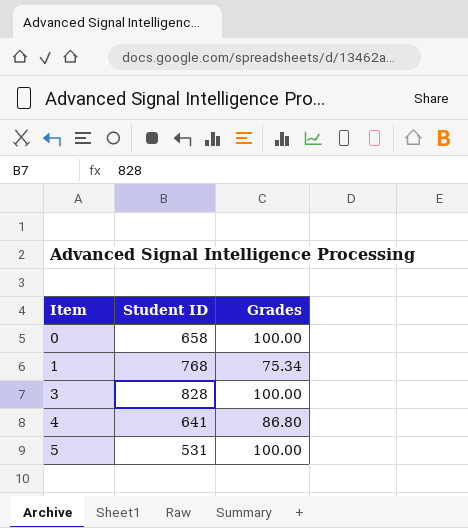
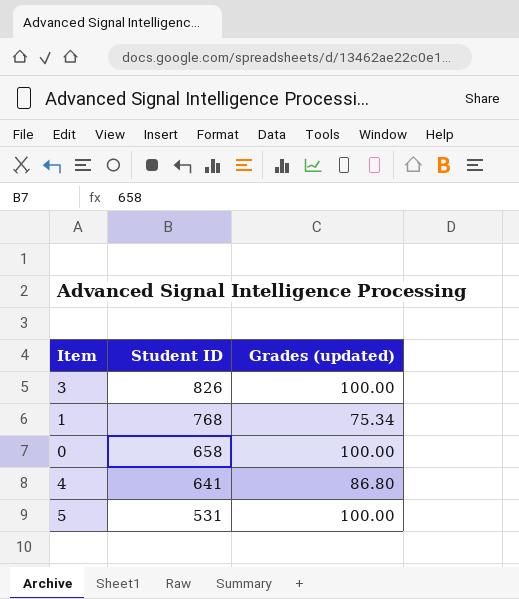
row order: Item ascending -> Student ID descending
column name: Grades -> Grades (updated)
3 | Student ID: 828 -> 826

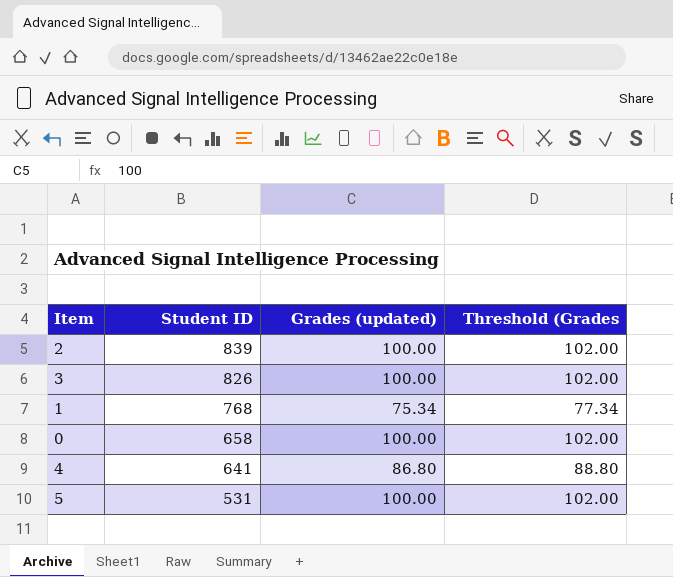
column Threshold (Grades | formula: none -> [Grades (updated)] + 2
row 2: none -> 839 | 100.00 | 102.00

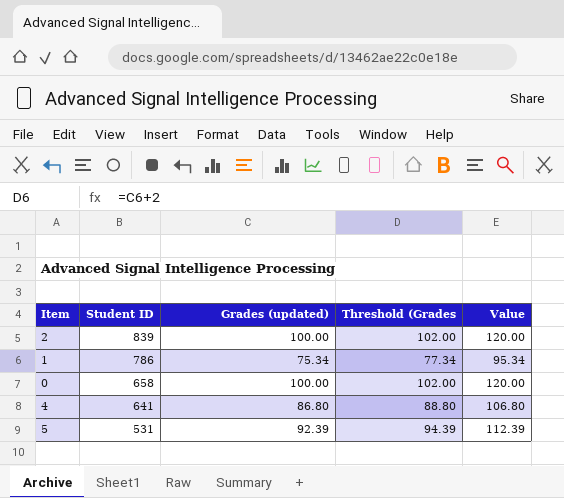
column Value | formula: none -> [Grades (updated)] + 20
row 3: 826 | 100.00 | 102.00 -> none
1 | Student ID: 768 -> 786
5 | Grades (updated): 100.00 -> 92.39
5 | Threshold (Grades: 102.00 -> 94.39

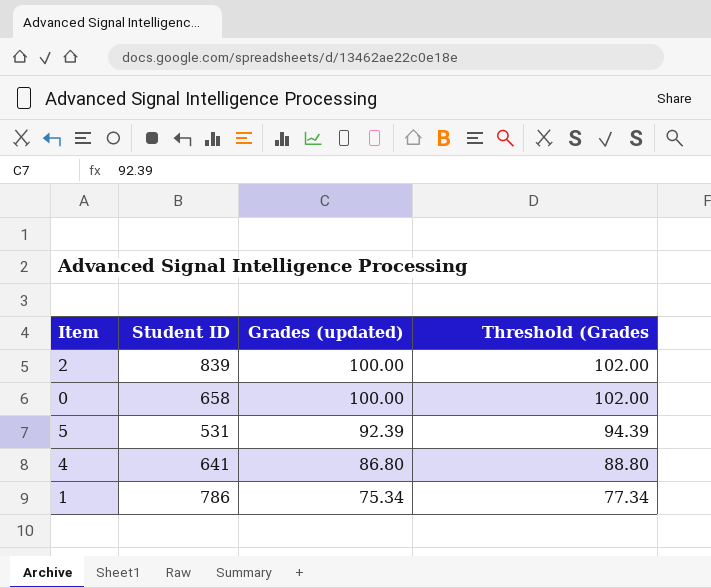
row order: Student ID descending -> Grades (updated) descending
column Value | formula: [Grades (updated)] + 20 -> none

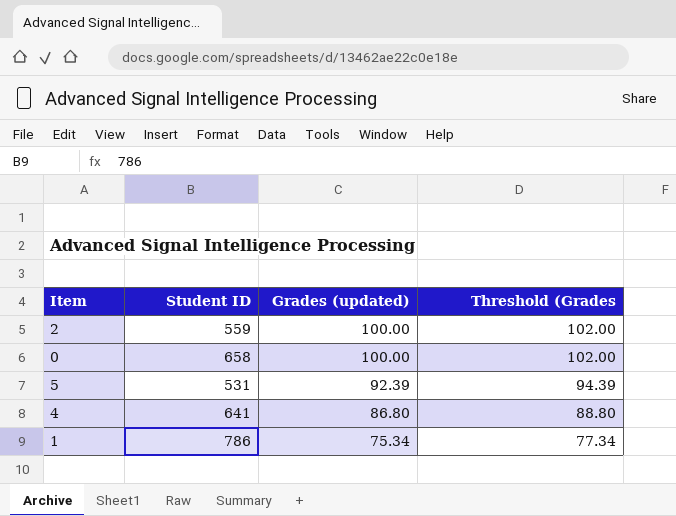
2 | Student ID: 839 -> 559

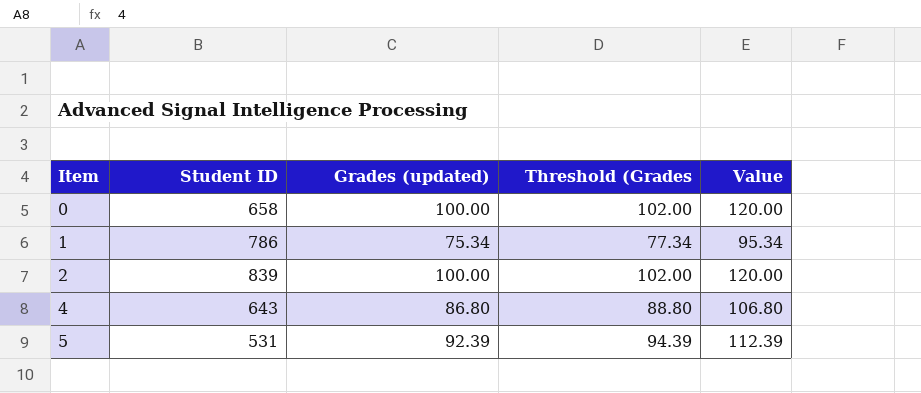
row order: Grades (updated) descending -> Item ascending
column Value | formula: none -> [Grades (updated)] + 20
2 | Student ID: 559 -> 839
4 | Student ID: 641 -> 643

